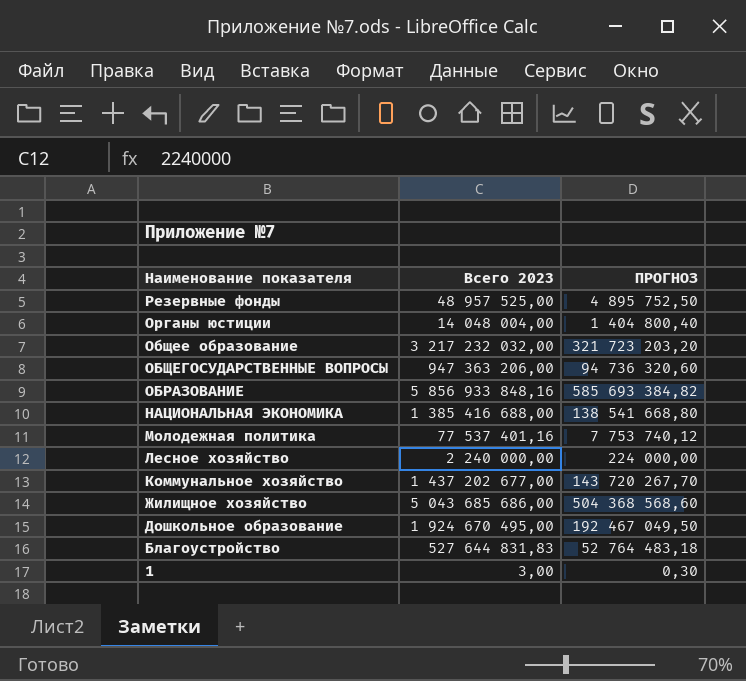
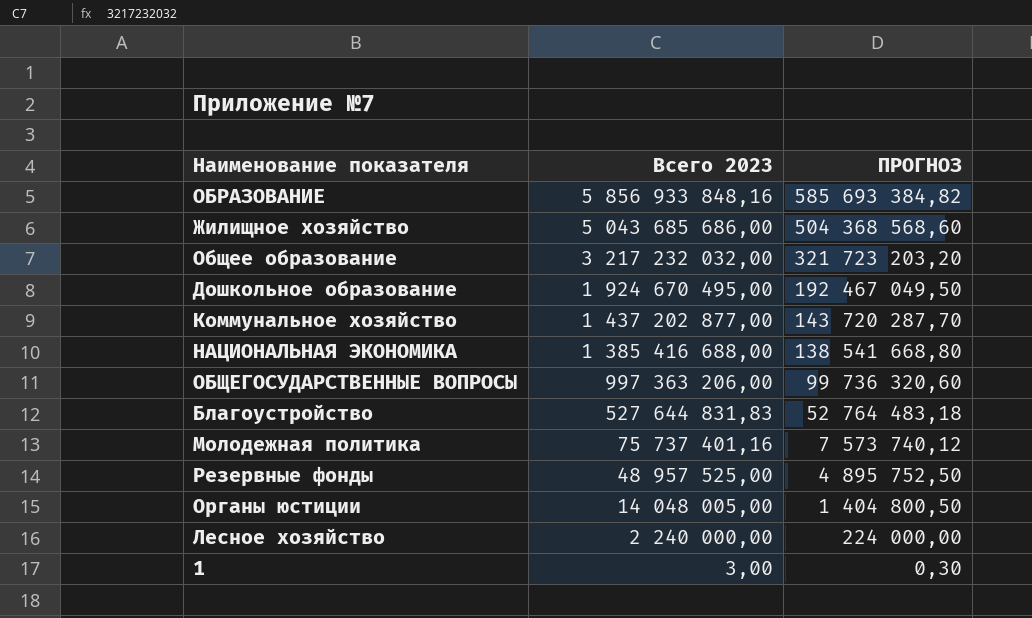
row order: Наименование показателя descending -> Всего 2023 descending
Коммунальное хозяйство | Всего 2023: 1 437 202 677,00 -> 1 437 202 877,00
Коммунальное хозяйство | ПРОГНОЗ: 143 720 267,70 -> 143 720 287,70
ОБЩЕГОСУДАРСТВЕННЫЕ ВОПРОСЫ | Всего 2023: 947 363 206,00 -> 997 363 206,00
ОБЩЕГОСУДАРСТВЕННЫЕ ВОПРОСЫ | ПРОГНОЗ: 94 736 320,60 -> 99 736 320,60
Молодежная политика | Всего 2023: 77 537 401,16 -> 75 737 401,16
Молодежная политика | ПРОГНОЗ: 7 753 740,12 -> 7 573 740,12
Органы юстиции | Всего 2023: 14 048 004,00 -> 14 048 005,00
Органы юстиции | ПРОГНОЗ: 1 404 800,40 -> 1 404 800,50

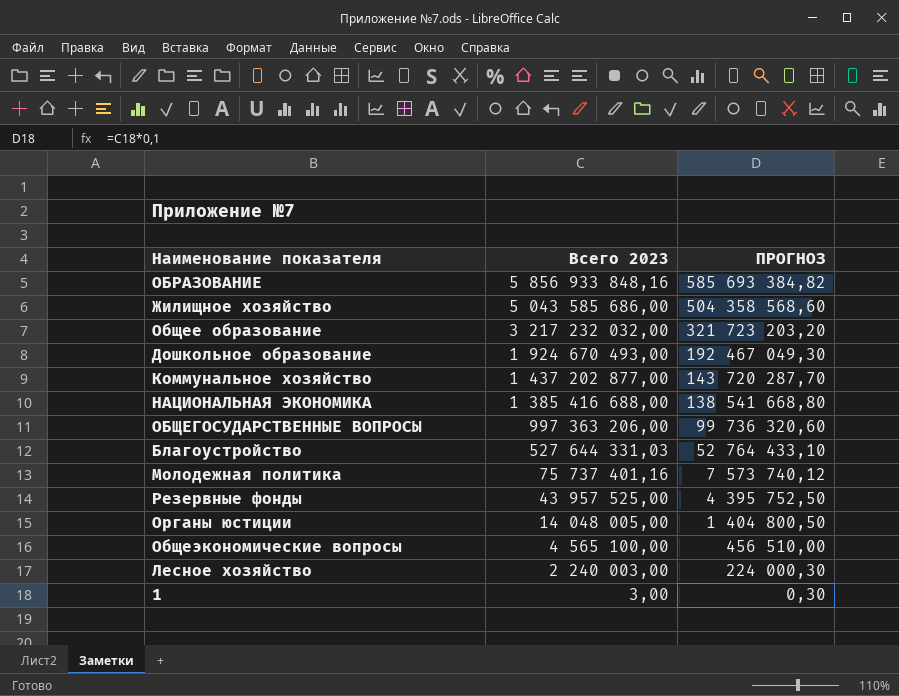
Жилищное хозяйство | Всего 2023: 5 043 685 686,00 -> 5 043 585 686,00
Жилищное хозяйство | ПРОГНОЗ: 504 368 568,60 -> 504 358 568,60
Дошкольное образование | Всего 2023: 1 924 670 495,00 -> 1 924 670 493,00
Дошкольное образование | ПРОГНОЗ: 192 467 049,50 -> 192 467 049,30
Благоустройство | Всего 2023: 527 644 831,83 -> 527 644 331,03
Благоустройство | ПРОГНОЗ: 52 764 483,18 -> 52 764 433,10
Резервные фонды | Всего 2023: 48 957 525,00 -> 43 957 525,00
Резервные фонды | ПРОГНОЗ: 4 895 752,50 -> 4 395 752,50
row Общеэкономические вопросы: none -> 4 565 100,00 | 456 510,00
Лесное хозяйство | Всего 2023: 2 240 000,00 -> 2 240 003,00
Лесное хозяйство | ПРОГНОЗ: 224 000,00 -> 224 000,30

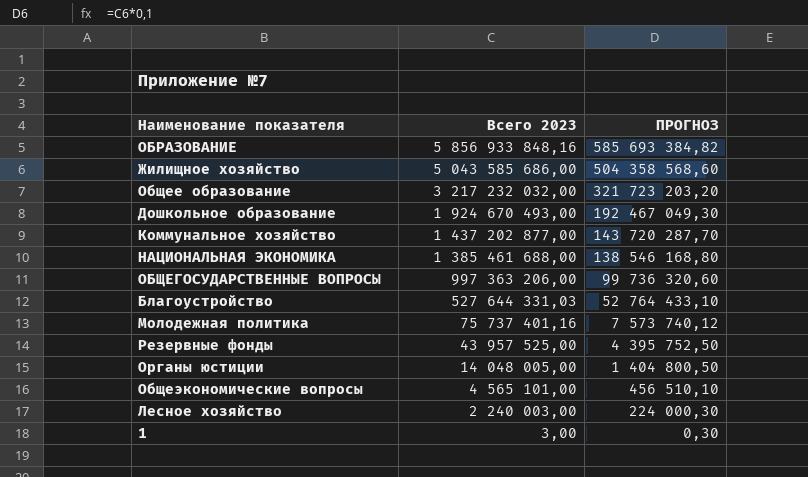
НАЦИОНАЛЬНАЯ ЭКОНОМИКА | Всего 2023: 1 385 416 688,00 -> 1 385 461 688,00
НАЦИОНАЛЬНАЯ ЭКОНОМИКА | ПРОГНОЗ: 138 541 668,80 -> 138 546 168,80
Общеэкономические вопросы | Всего 2023: 4 565 100,00 -> 4 565 101,00
Общеэкономические вопросы | ПРОГНОЗ: 456 510,00 -> 456 510,10

